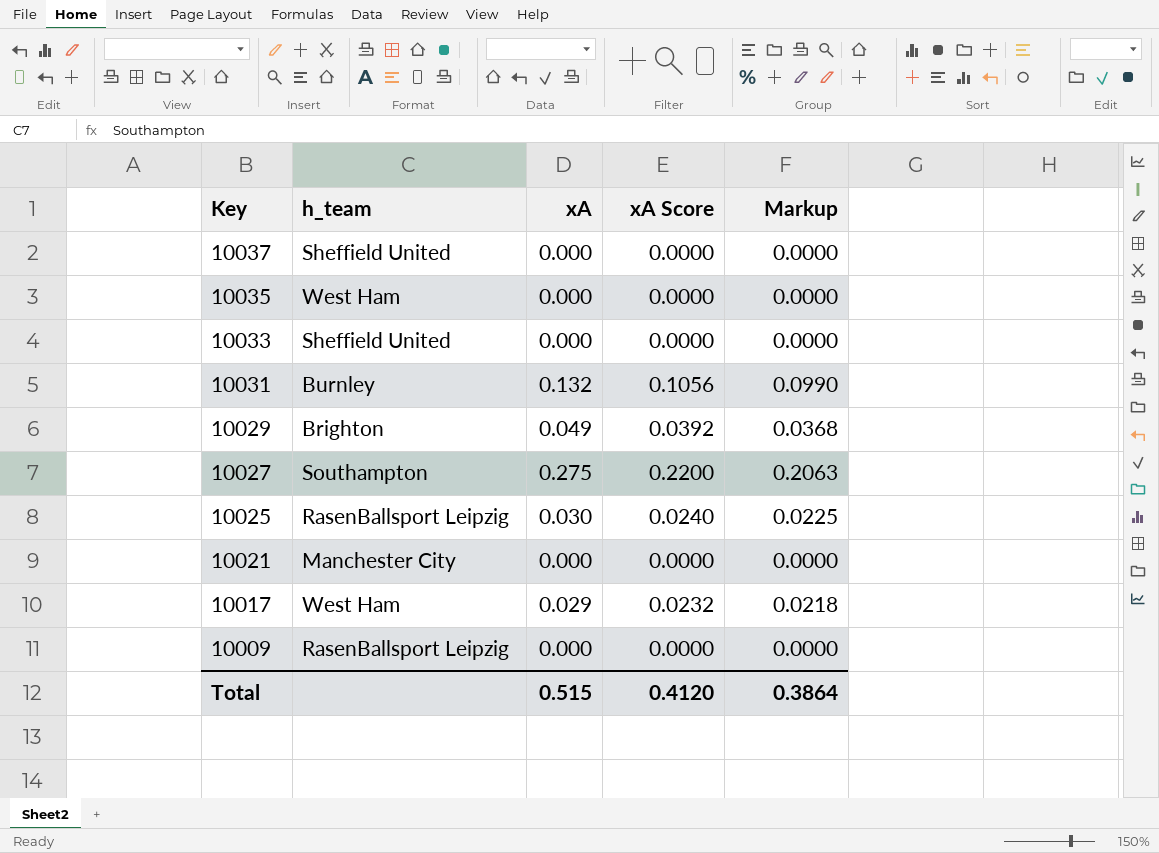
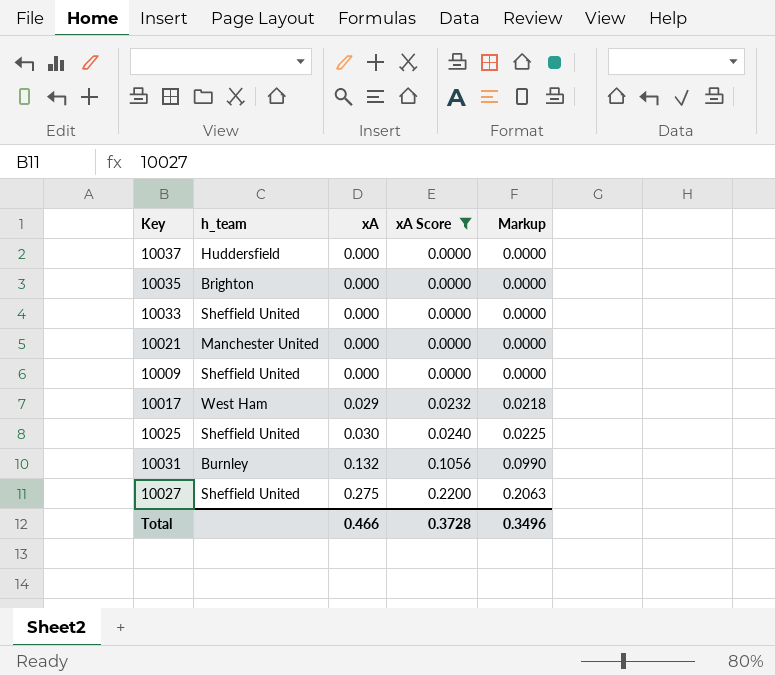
filter: none -> xA Score != 0.0392
row order: Key descending -> xA ascending
10037 | h_team: Sheffield United -> Huddersfield
10035 | h_team: West Ham -> Brighton
10021 | h_team: Manchester City -> Manchester United
10009 | h_team: RasenBallsport Leipzig -> Sheffield United
10025 | h_team: RasenBallsport Leipzig -> Sheffield United
10027 | h_team: Southampton -> Sheffield United
Total | xA: 0.515 -> 0.466
Total | xA Score: 0.4120 -> 0.3728
Total | Markup: 0.3864 -> 0.3496

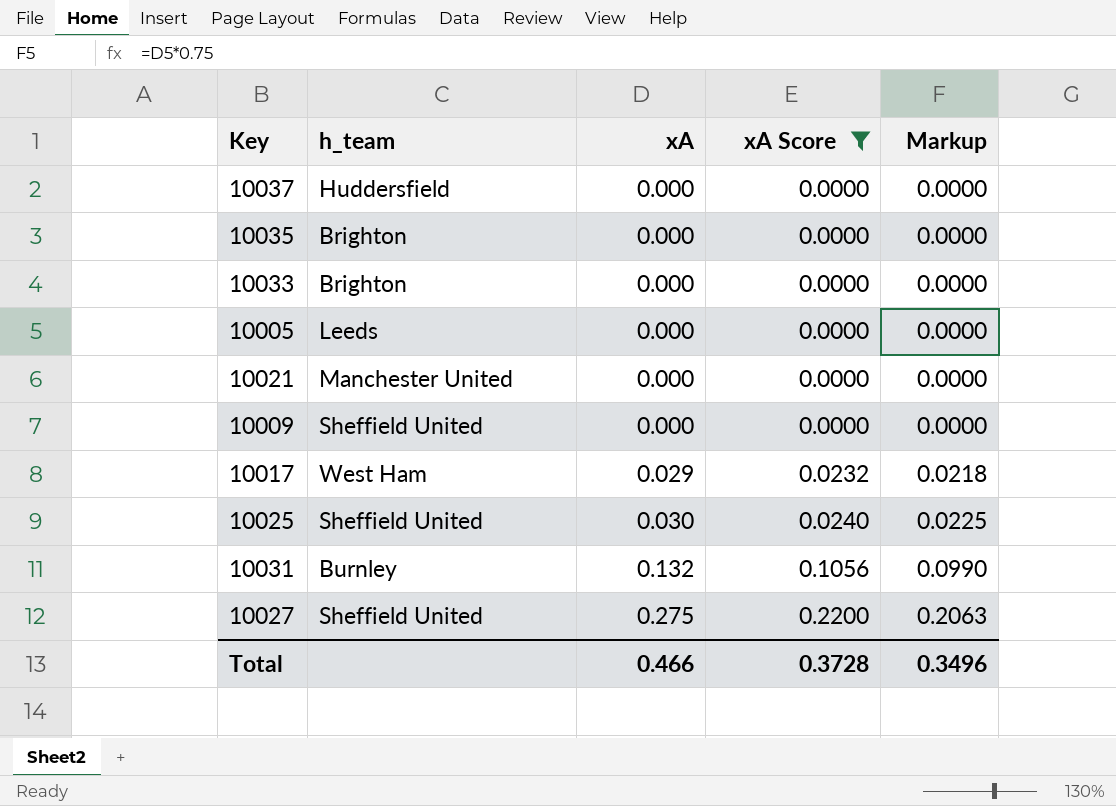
10033 | h_team: Sheffield United -> Brighton
row 10005: none -> Leeds | 0.000 | 0.0000 | 0.0000

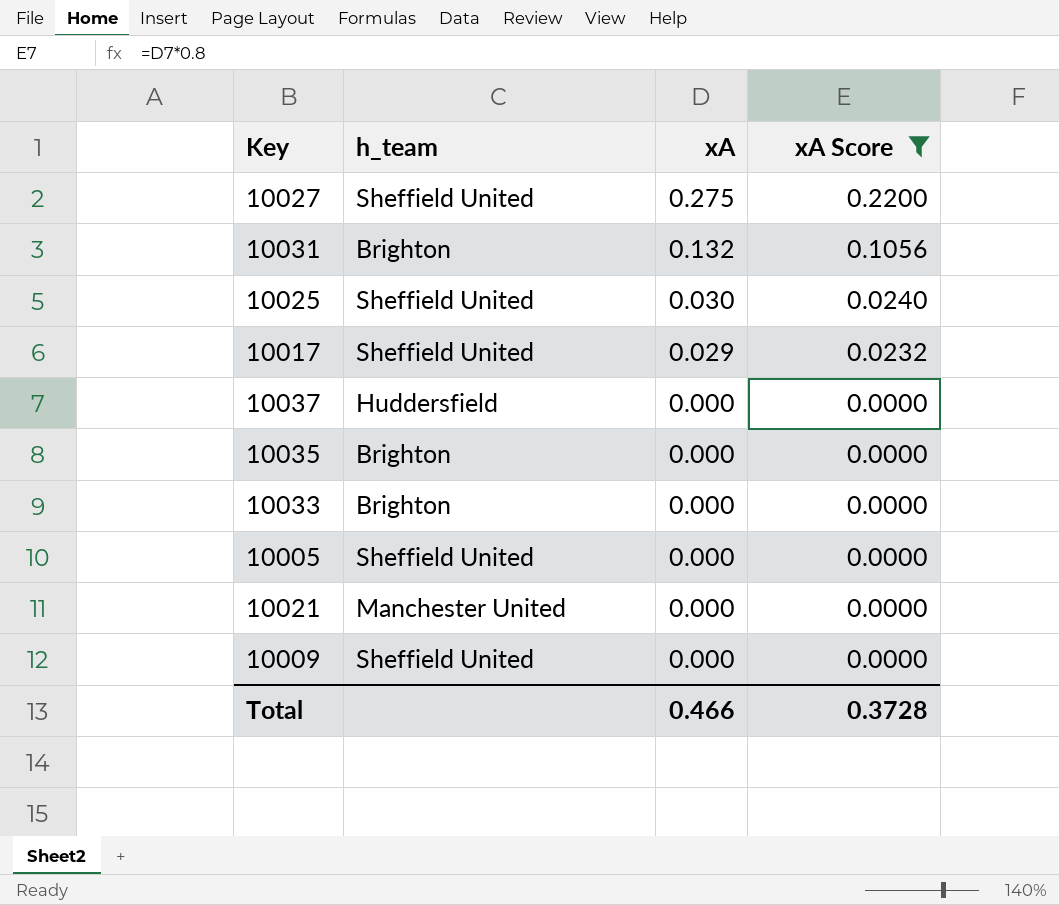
row order: xA ascending -> xA descending
column Markup | formula: [xA] * 0.75 -> none
10031 | h_team: Burnley -> Brighton
10017 | h_team: West Ham -> Sheffield United
10005 | h_team: Leeds -> Sheffield United

